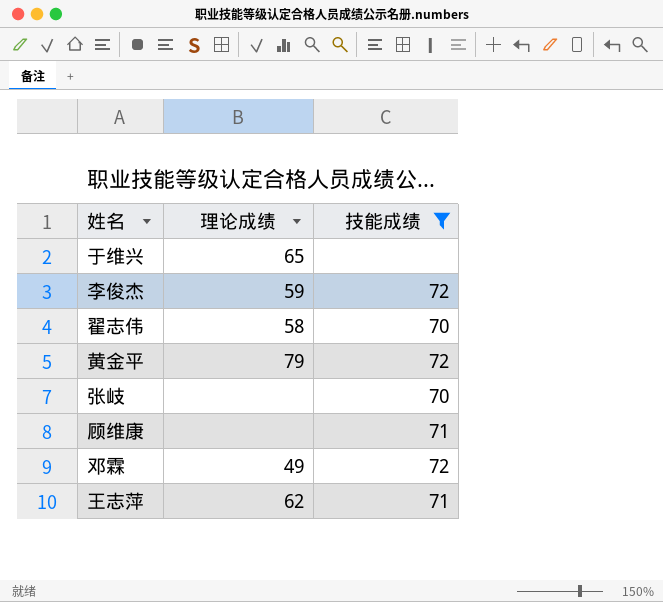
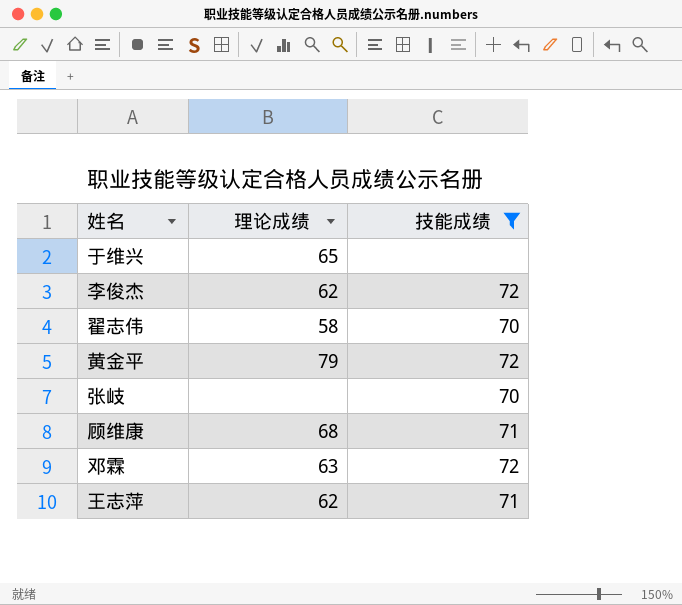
李俊杰 | 理论成绩: 59 -> 62
顾维康 | 理论成绩: none -> 68
邓霖 | 理论成绩: 49 -> 63

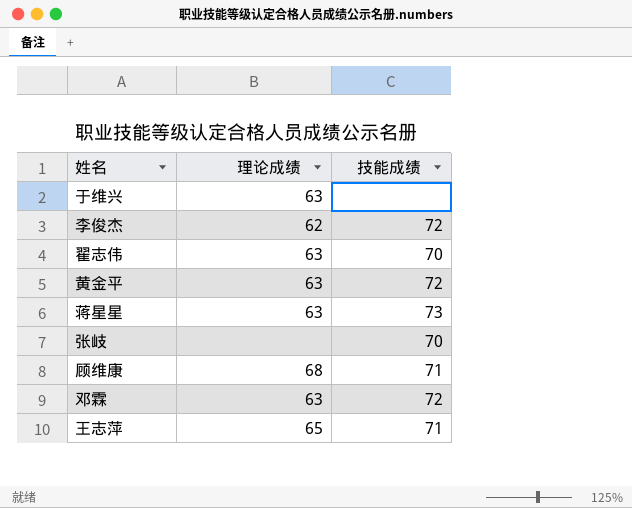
filter: 技能成绩 != 73 -> none
于维兴 | 理论成绩: 65 -> 63
翟志伟 | 理论成绩: 58 -> 63
黄金平 | 理论成绩: 79 -> 63
王志萍 | 理论成绩: 62 -> 65

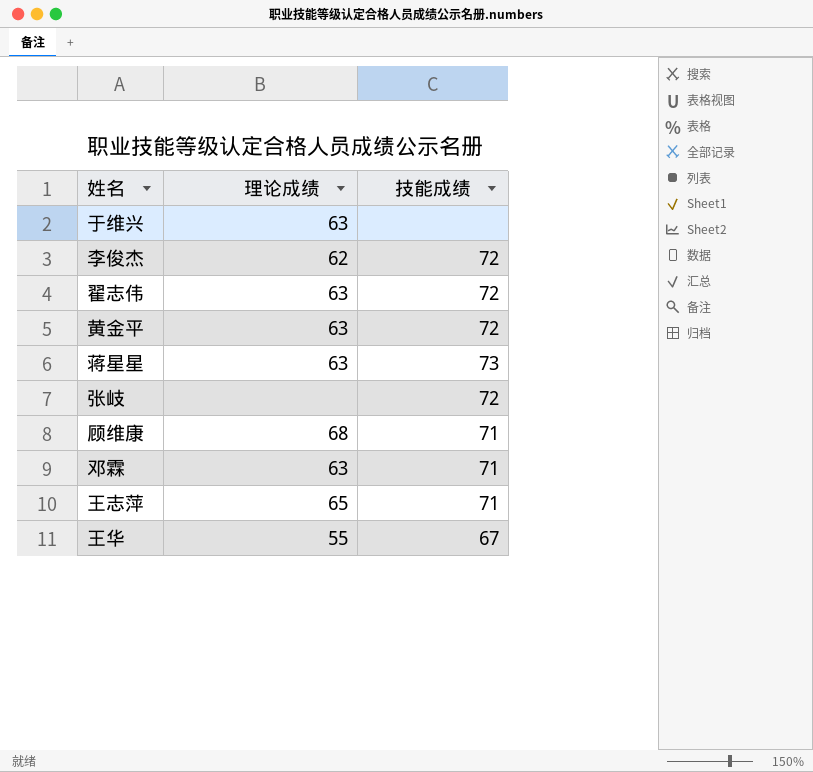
翟志伟 | 技能成绩: 70 -> 72
张岐 | 技能成绩: 70 -> 72
邓霖 | 技能成绩: 72 -> 71
row 王华: none -> 55 | 67

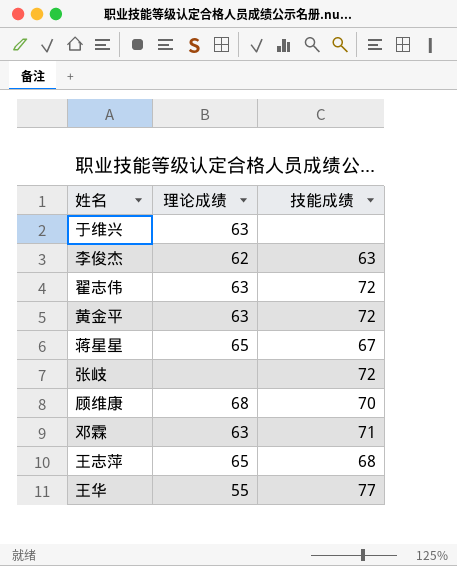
李俊杰 | 技能成绩: 72 -> 63
蒋星星 | 理论成绩: 63 -> 65
蒋星星 | 技能成绩: 73 -> 67
顾维康 | 技能成绩: 71 -> 70
王志萍 | 技能成绩: 71 -> 68
王华 | 技能成绩: 67 -> 77

